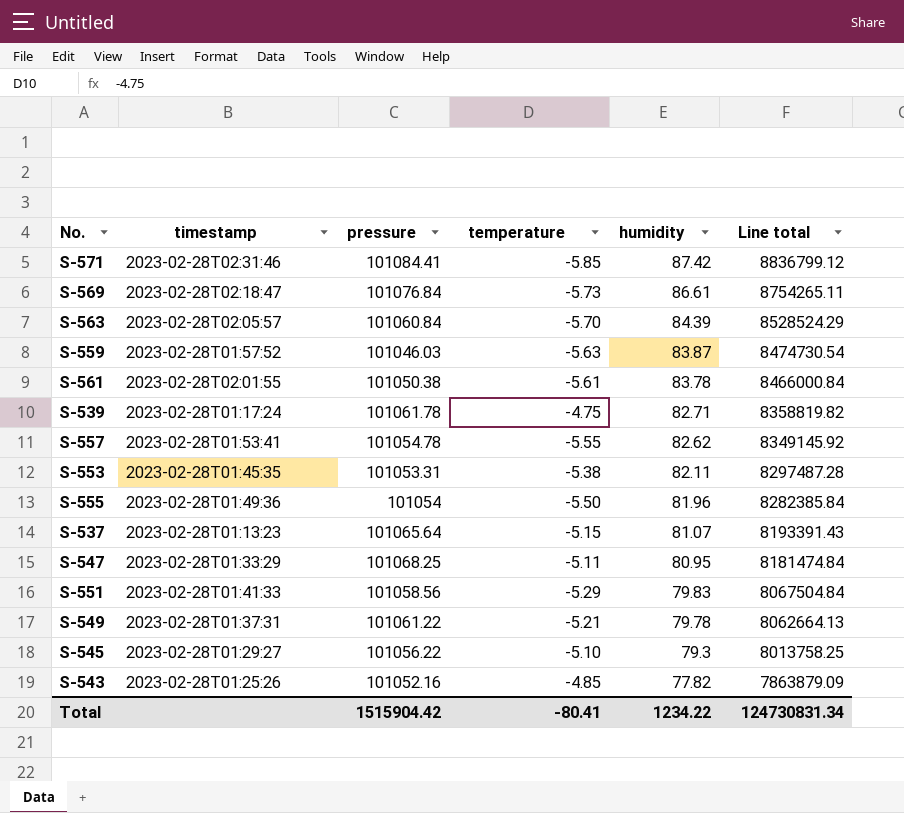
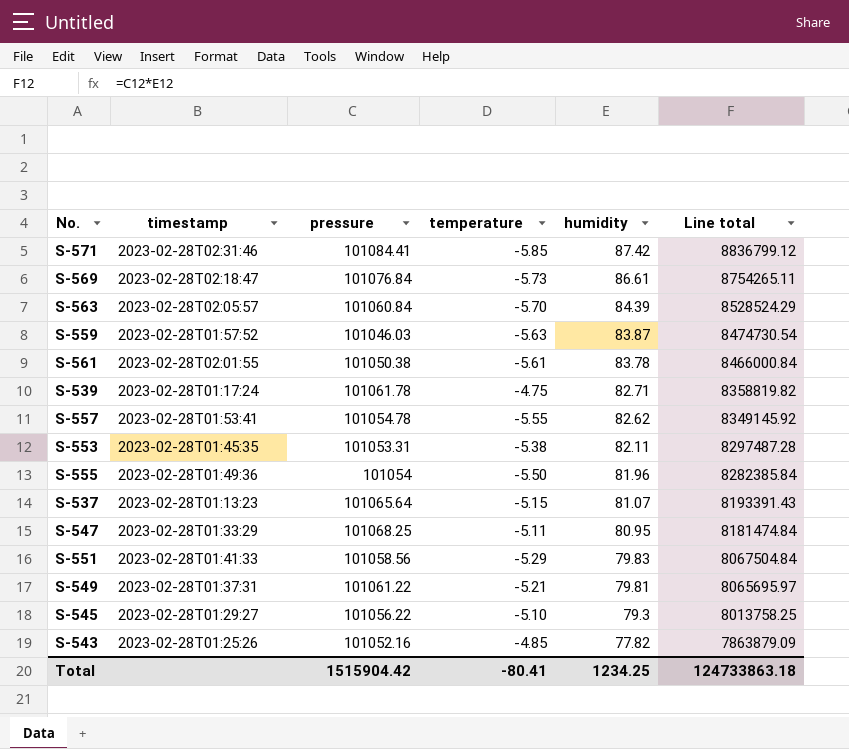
S-549 | humidity: 79.78 -> 79.81
S-549 | Line total: 8062664.13 -> 8065695.97
Total | humidity: 1234.22 -> 1234.25
Total | Line total: 124730831.34 -> 124733863.18

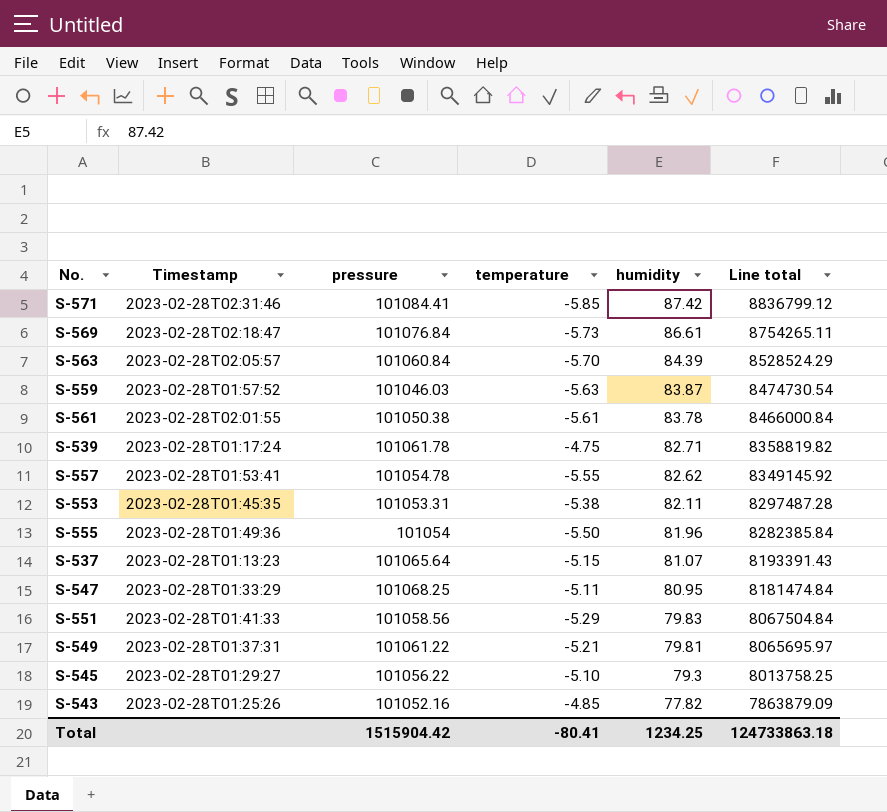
column name: timestamp -> Timestamp

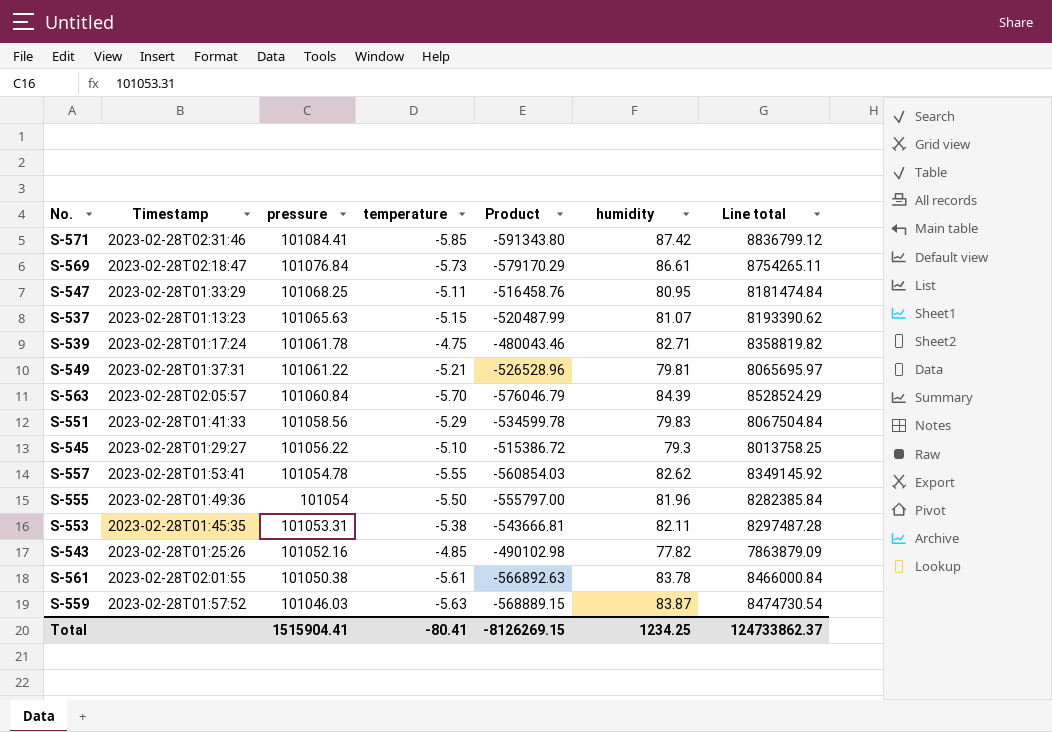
row order: humidity descending -> pressure descending
column Product | formula: none -> [pressure] * [temperature]
S-537 | pressure: 101065.64 -> 101065.63
S-537 | Line total: 8193391.43 -> 8193390.62
Total | pressure: 1515904.42 -> 1515904.41
Total | Line total: 124733863.18 -> 124733862.37

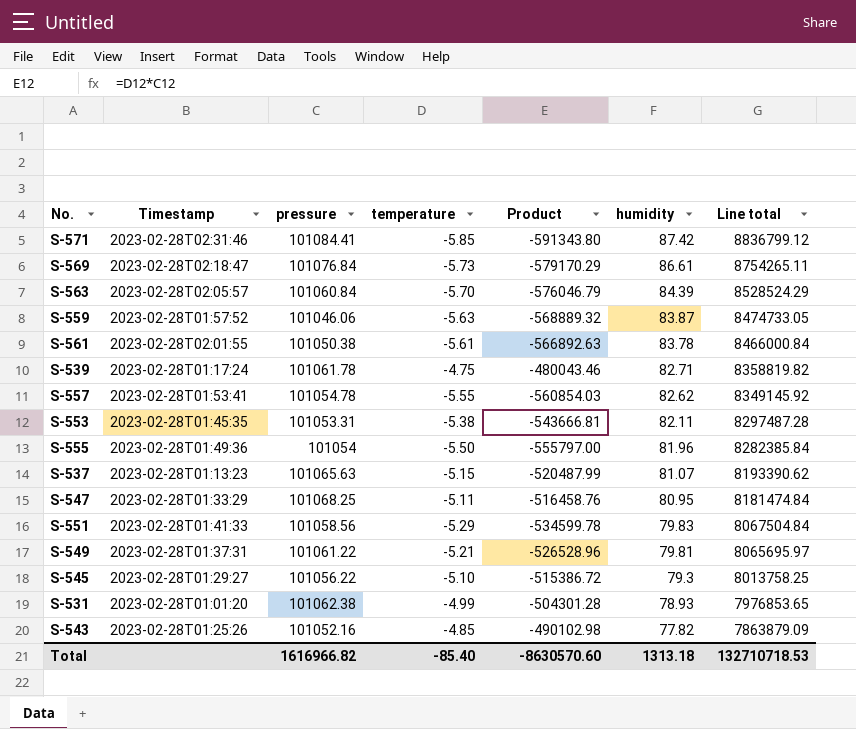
row order: pressure descending -> humidity descending
S-559 | pressure: 101046.03 -> 101046.06
S-559 | Product: -568889.15 -> -568889.32
S-559 | Line total: 8474730.54 -> 8474733.05
row S-531: none -> 2023-02-28T01:01:20 | 101062.38 | -4.99 | -504301.28 | 78.93 | 7976853.65
Total | pressure: 1515904.41 -> 1616966.82
Total | temperature: -80.41 -> -85.40
Total | Product: -8126269.15 -> -8630570.60
Total | humidity: 1234.25 -> 1313.18
Total | Line total: 124733862.37 -> 132710718.53

